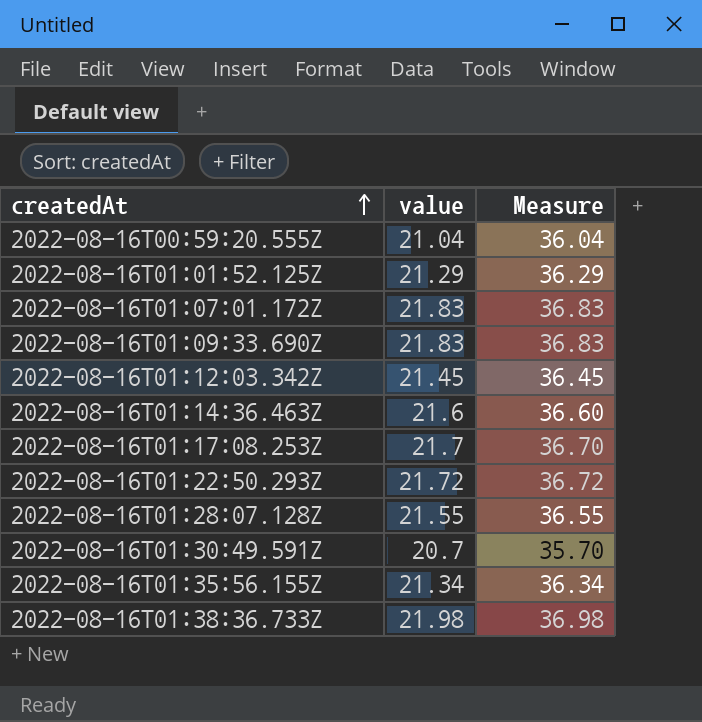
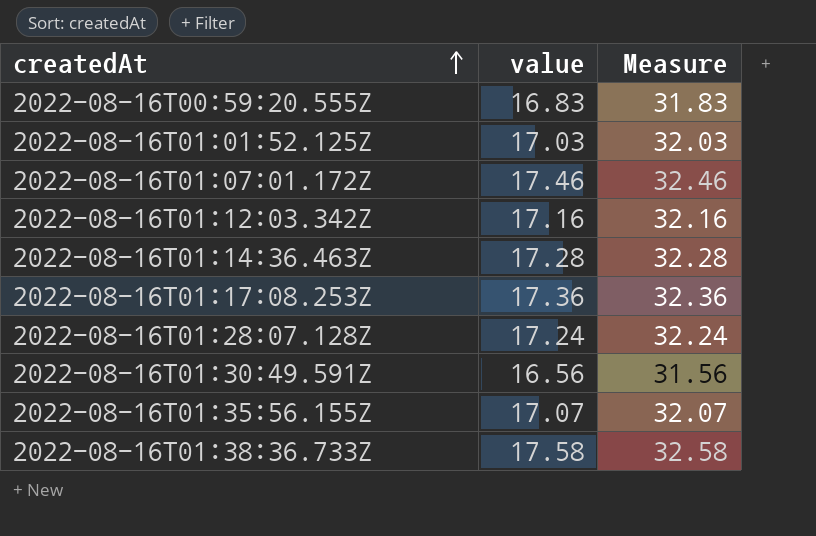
row 2022-08-16T01:09:33.690Z: 21.83 | 36.83 -> none
row 2022-08-16T01:22:50.293Z: 21.72 | 36.72 -> none
2022-08-16T00:59:20.555Z | value: 21.04 -> 16.83
2022-08-16T00:59:20.555Z | Measure: 36.04 -> 31.83
2022-08-16T01:01:52.125Z | value: 21.29 -> 17.03
2022-08-16T01:01:52.125Z | Measure: 36.29 -> 32.03
2022-08-16T01:07:01.172Z | value: 21.83 -> 17.46
2022-08-16T01:07:01.172Z | Measure: 36.83 -> 32.46
2022-08-16T01:12:03.342Z | value: 21.45 -> 17.16
2022-08-16T01:12:03.342Z | Measure: 36.45 -> 32.16
2022-08-16T01:14:36.463Z | value: 21.6 -> 17.28
2022-08-16T01:14:36.463Z | Measure: 36.60 -> 32.28
2022-08-16T01:17:08.253Z | value: 21.7 -> 17.36
2022-08-16T01:17:08.253Z | Measure: 36.70 -> 32.36
2022-08-16T01:28:07.128Z | value: 21.55 -> 17.24
2022-08-16T01:28:07.128Z | Measure: 36.55 -> 32.24
2022-08-16T01:30:49.591Z | value: 20.7 -> 16.56
2022-08-16T01:30:49.591Z | Measure: 35.70 -> 31.56
2022-08-16T01:35:56.155Z | value: 21.34 -> 17.07
2022-08-16T01:35:56.155Z | Measure: 36.34 -> 32.07
2022-08-16T01:38:36.733Z | value: 21.98 -> 17.58
2022-08-16T01:38:36.733Z | Measure: 36.98 -> 32.58

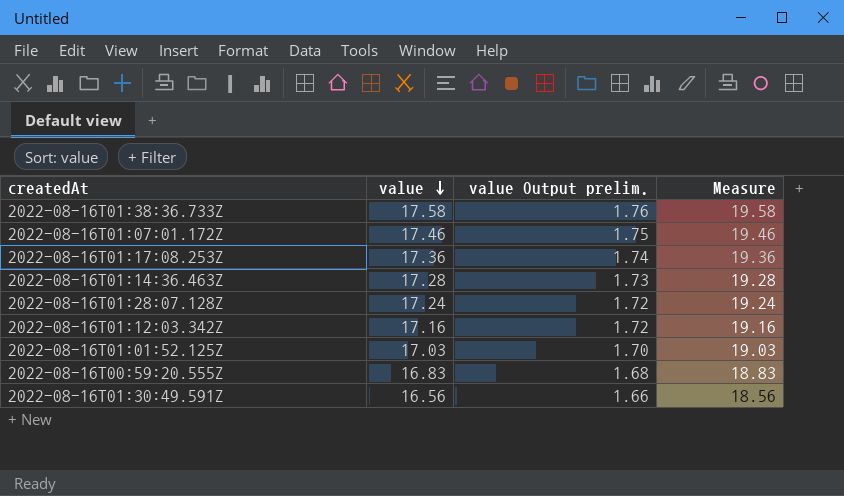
row order: createdAt ascending -> value descending
column value Output prelim. | formula: none -> [value] * 0.1
column Measure | formula: [value] + 15 -> [value] + 2
row 2022-08-16T01:35:56.155Z: 17.07 | 32.07 -> none

